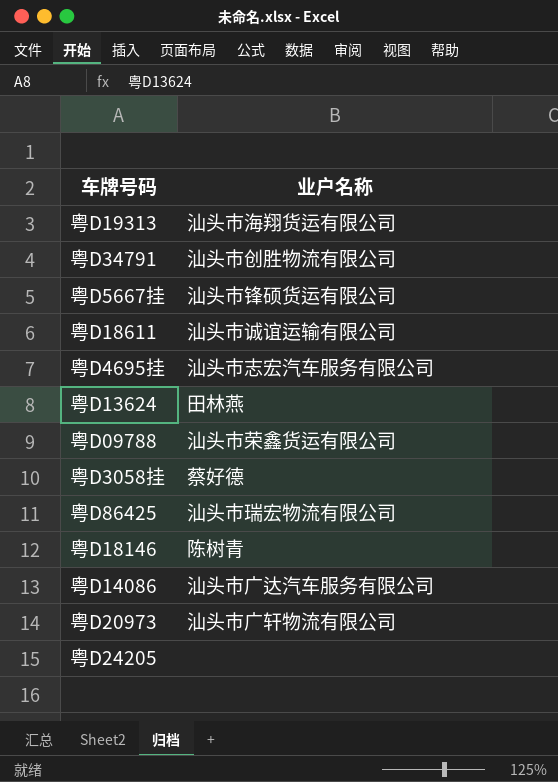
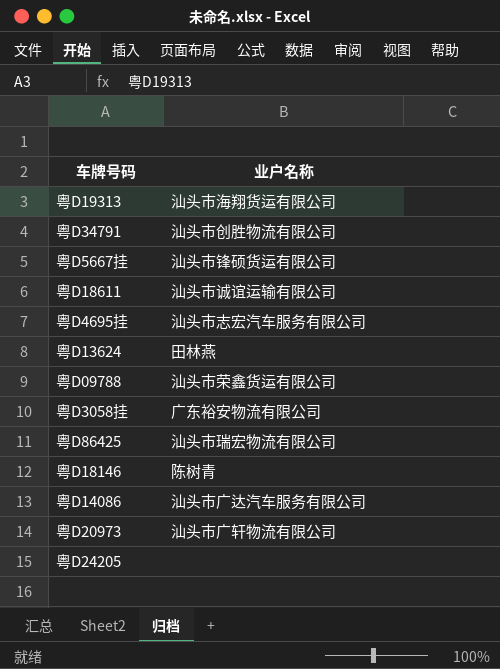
粤D3058挂 | 业户名称: 蔡好德 -> 广东裕安物流有限公司

